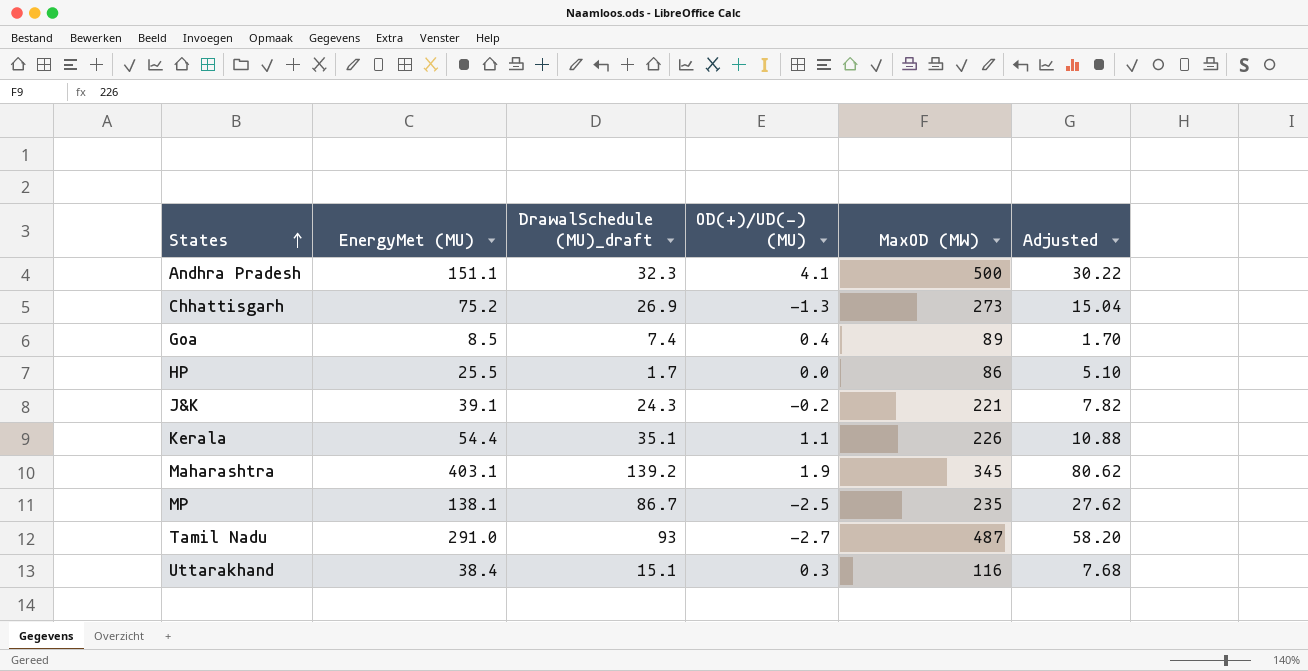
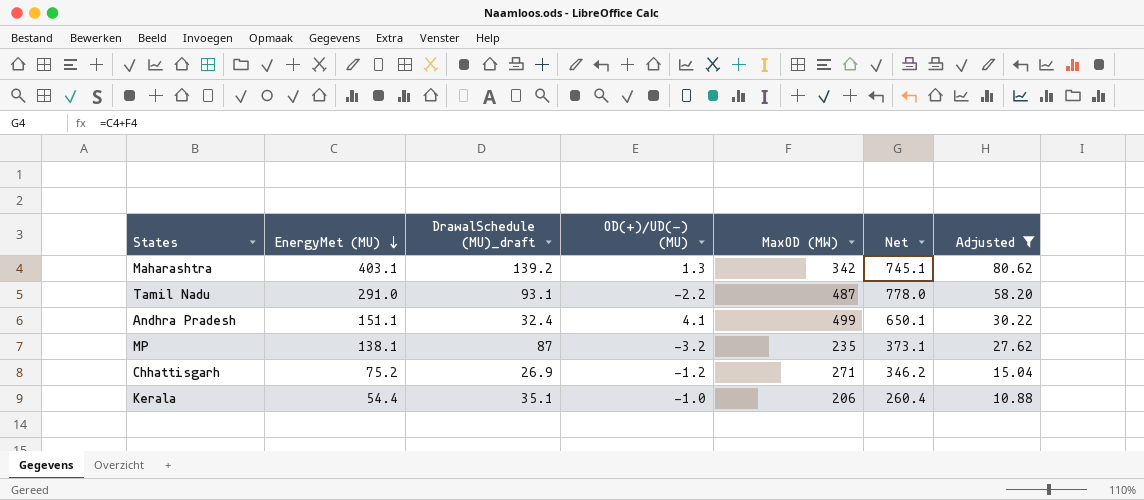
filter: none -> Adjusted >= 10.88
row order: States ascending -> EnergyMet (MU) descending
column Net | formula: none -> [EnergyMet (MU)] + [MaxOD (MW)]
Maharashtra | OD(+)/UD(-) (MU): 1.9 -> 1.3
Maharashtra | MaxOD (MW): 345 -> 342
Tamil Nadu | DrawalSchedule (MU)_draft: 93 -> 93.1
Tamil Nadu | OD(+)/UD(-) (MU): -2.7 -> -2.2
Andhra Pradesh | DrawalSchedule (MU)_draft: 32.3 -> 32.4
Andhra Pradesh | MaxOD (MW): 500 -> 499
MP | DrawalSchedule (MU)_draft: 86.7 -> 87
MP | OD(+)/UD(-) (MU): -2.5 -> -3.2
Chhattisgarh | OD(+)/UD(-) (MU): -1.3 -> -1.2
Chhattisgarh | MaxOD (MW): 273 -> 271
Kerala | OD(+)/UD(-) (MU): 1.1 -> -1.0
Kerala | MaxOD (MW): 226 -> 206

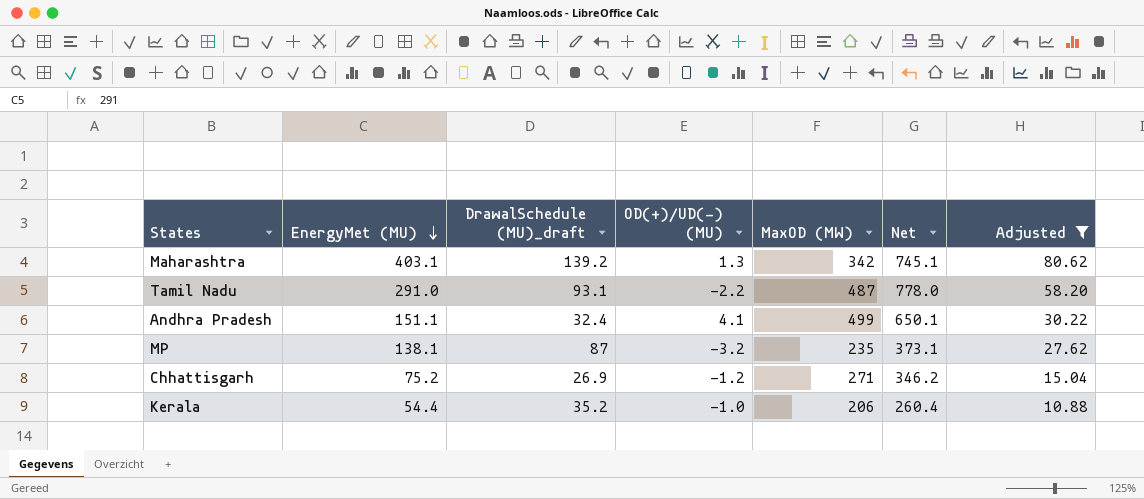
Kerala | DrawalSchedule (MU)_draft: 35.1 -> 35.2

